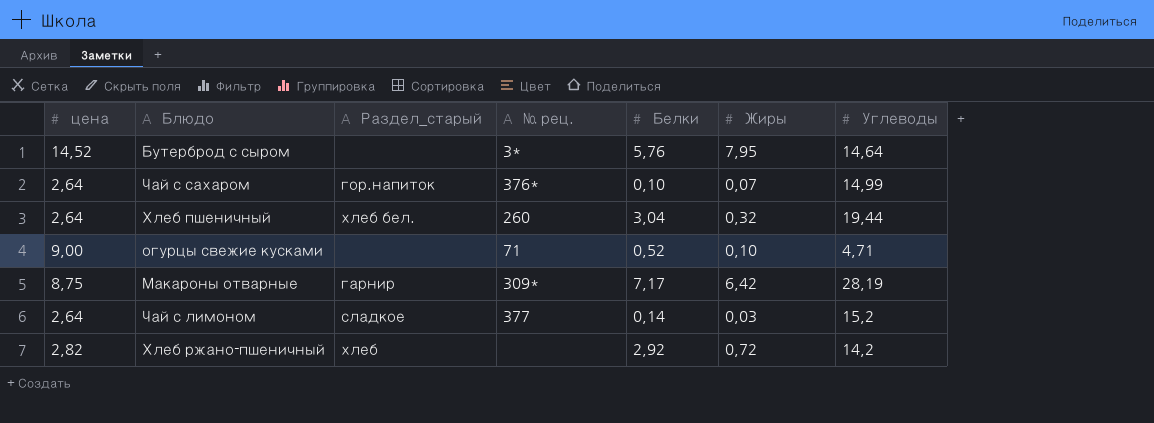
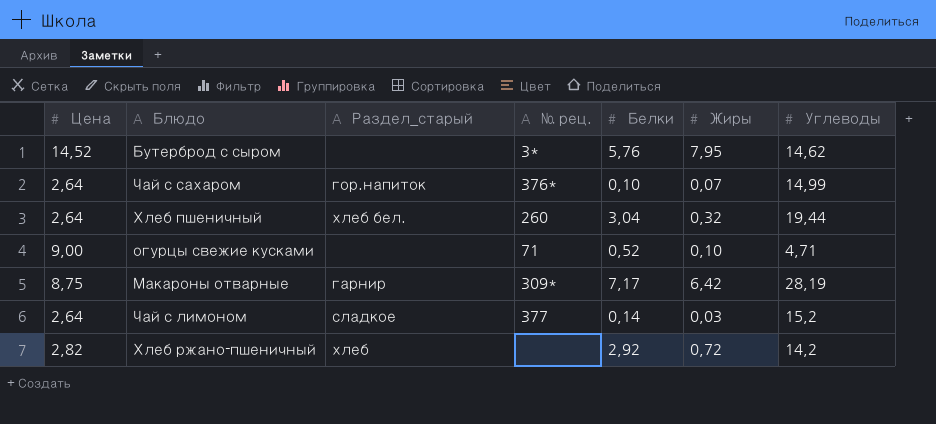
column name: цена -> Цена
Бутерброд с сыром | Углеводы: 14,64 -> 14,62

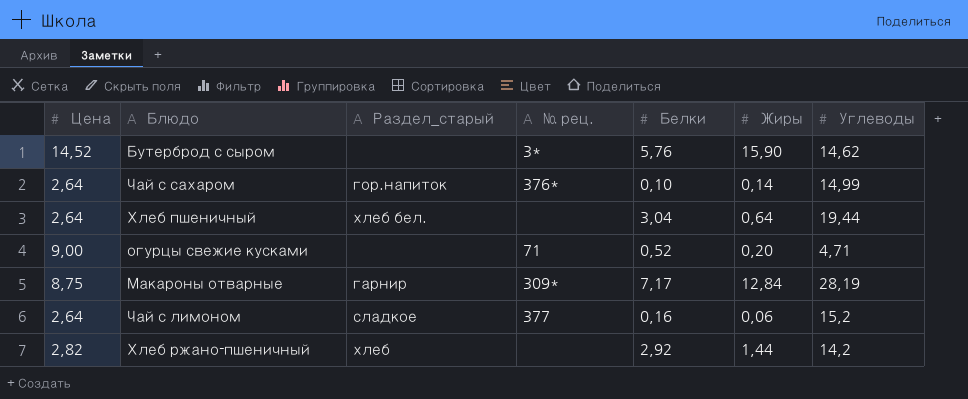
Бутерброд с сыром | Жиры: 7,95 -> 15,90
Чай с сахаром | Жиры: 0,07 -> 0,14
Хлеб пшеничный | № рец.: 260 -> none
Хлеб пшеничный | Жиры: 0,32 -> 0,64
огурцы свежие кусками | Жиры: 0,10 -> 0,20
Макароны отварные | Жиры: 6,42 -> 12,84
Чай с лимоном | Белки: 0,14 -> 0,16
Чай с лимоном | Жиры: 0,03 -> 0,06
Хлеб ржано-пшеничный | Жиры: 0,72 -> 1,44

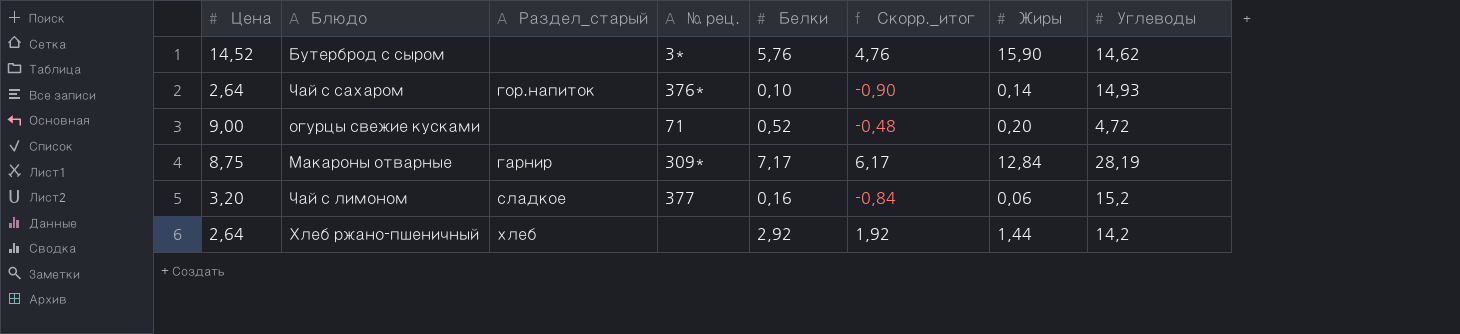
column Скорр._итог | formula: none -> [Белки] - 1
row Хлеб пшеничный: 2,64 | хлеб бел. | none | 3,04 | 0,64 | 19,44 -> none
Чай с сахаром | Углеводы: 14,99 -> 14,93
огурцы свежие кусками | Углеводы: 4,71 -> 4,72
Чай с лимоном | Цена: 2,64 -> 3,20
Хлеб ржано-пшеничный | Цена: 2,82 -> 2,64

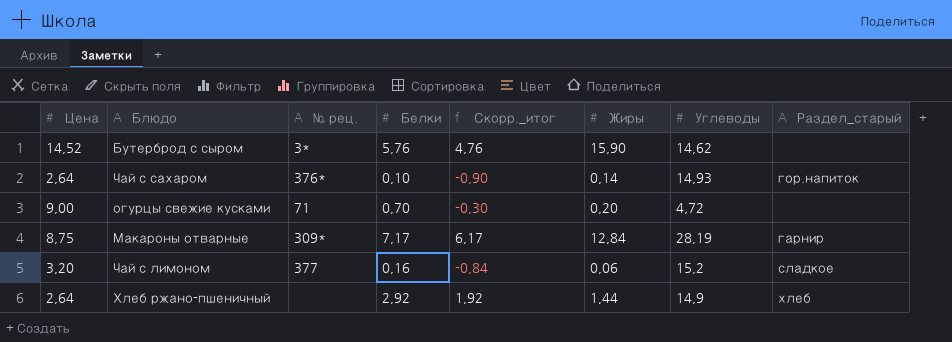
column Раздел_старый | position: 3 -> 8
огурцы свежие кусками | Белки: 0,52 -> 0,70
огурцы свежие кусками | Скорр._итог: -0,48 -> -0,30
Хлеб ржано-пшеничный | Углеводы: 14,2 -> 14,9

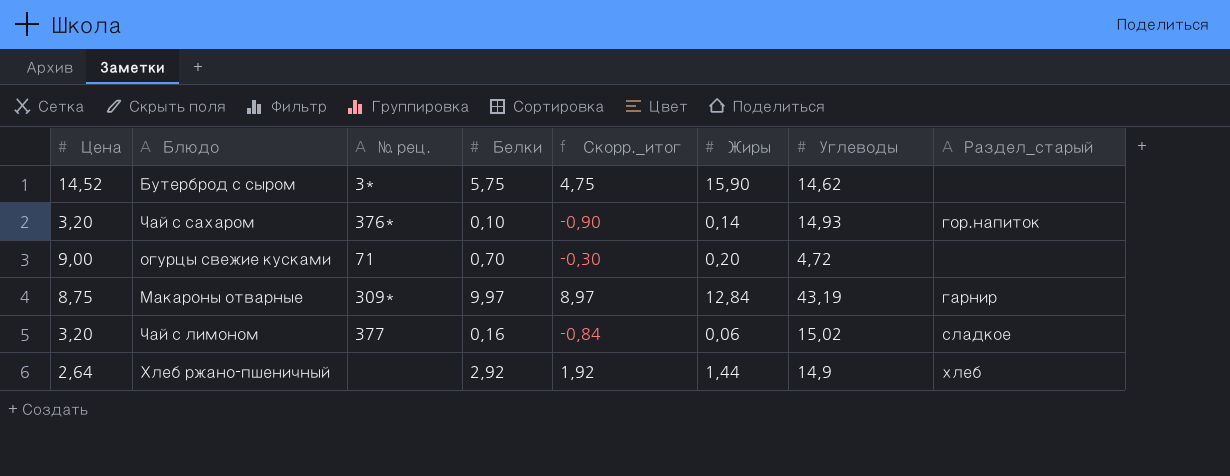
Бутерброд с сыром | Белки: 5,76 -> 5,75
Бутерброд с сыром | Скорр._итог: 4,76 -> 4,75
Чай с сахаром | Цена: 2,64 -> 3,20
Макароны отварные | Белки: 7,17 -> 9,97
Макароны отварные | Скорр._итог: 6,17 -> 8,97
Макароны отварные | Углеводы: 28,19 -> 43,19
Чай с лимоном | Углеводы: 15,2 -> 15,02

